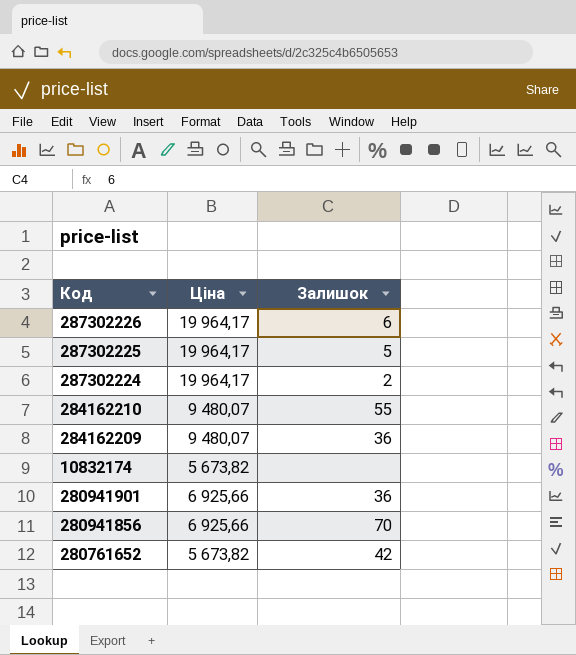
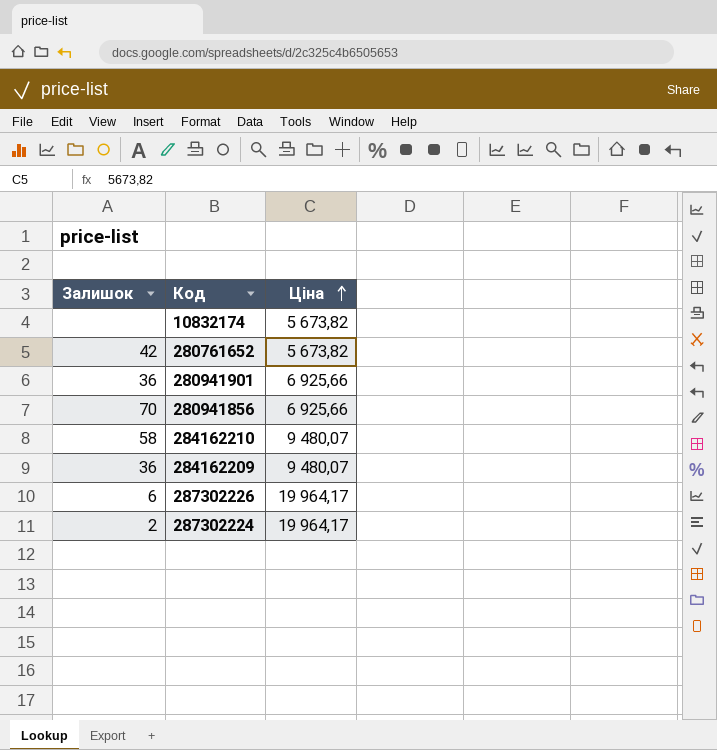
row order: none -> Ціна ascending
column Залишок | position: 3 -> 1
row 287302225: 19 964,17 | 5 -> none
284162210 | Залишок: 55 -> 58

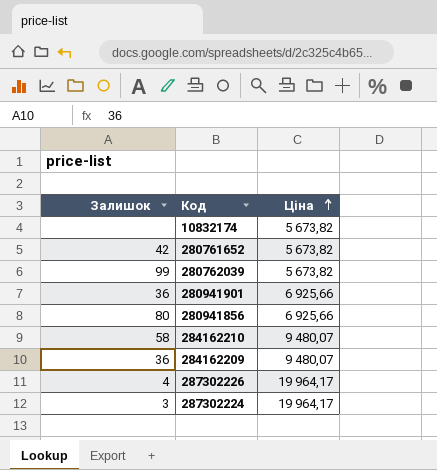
row 280762039: none -> 99 | 5 673,82
280941856 | Залишок: 70 -> 80
287302226 | Залишок: 6 -> 4
287302224 | Залишок: 2 -> 3

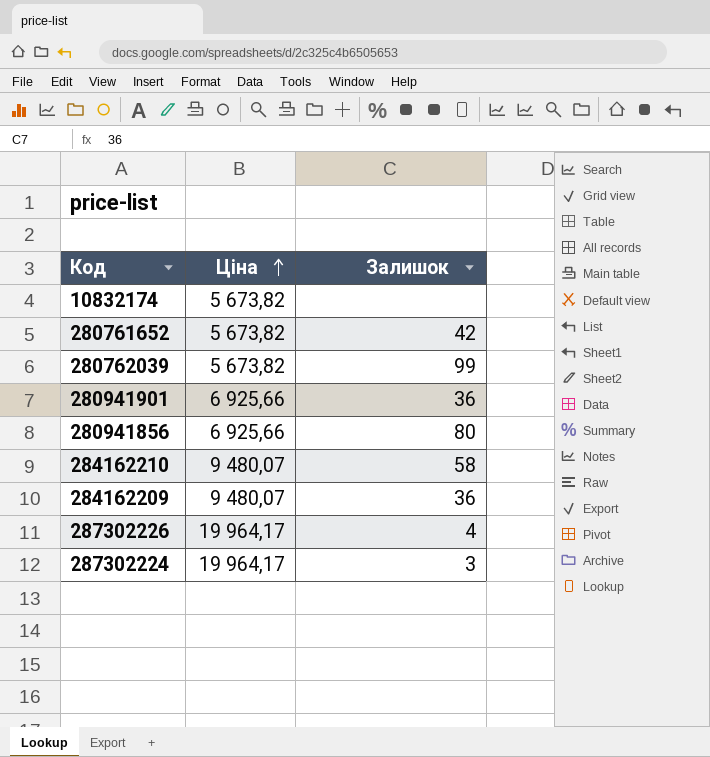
column Залишок | position: 1 -> 3

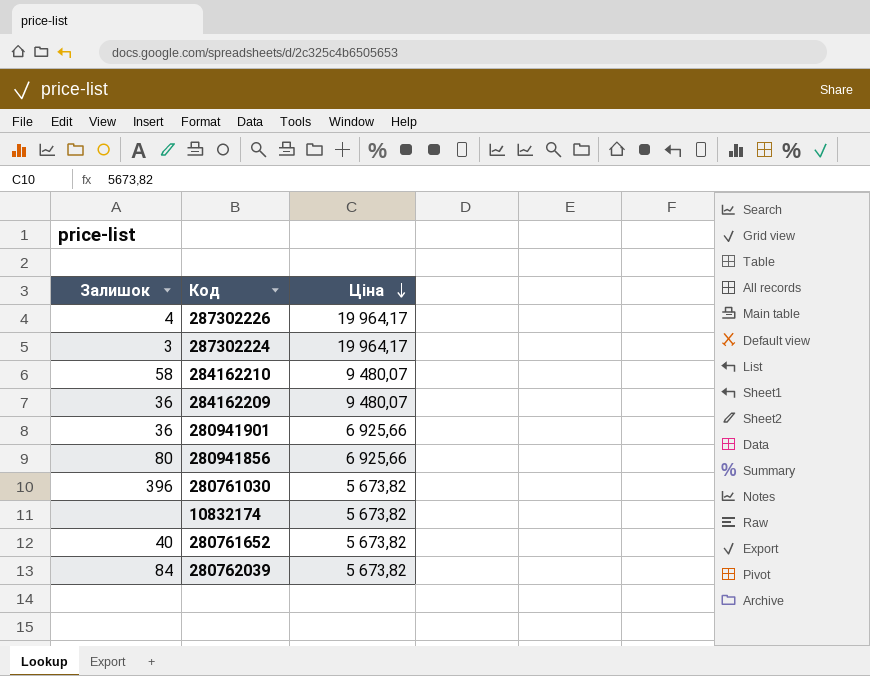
row order: Ціна ascending -> Ціна descending
column Залишок | position: 3 -> 1
row 280761030: none -> 396 | 5 673,82
280761652 | Залишок: 42 -> 40
280762039 | Залишок: 99 -> 84

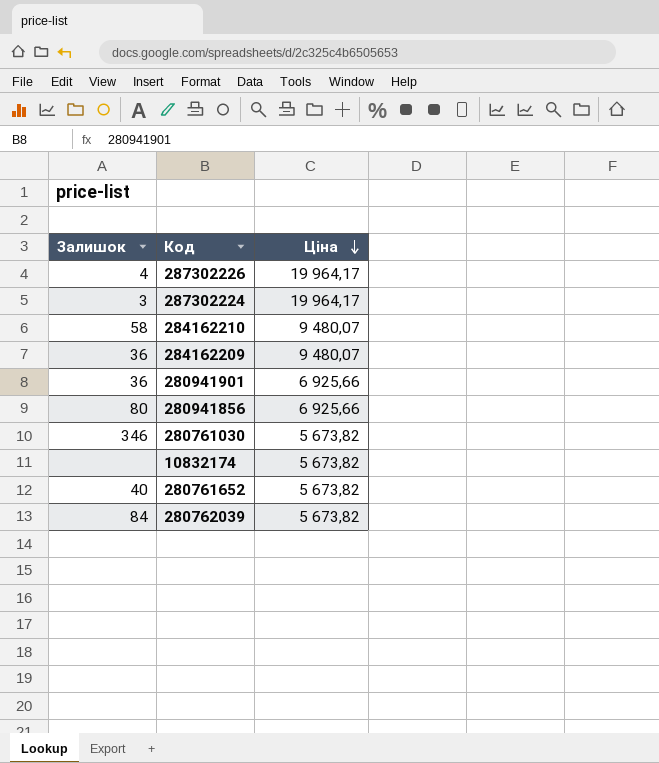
280761030 | Залишок: 396 -> 346

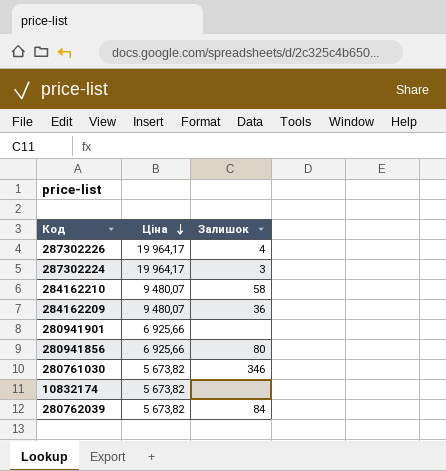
column Залишок | position: 1 -> 3
row 280761652: 40 | 5 673,82 -> none
280941901 | Залишок: 36 -> none

